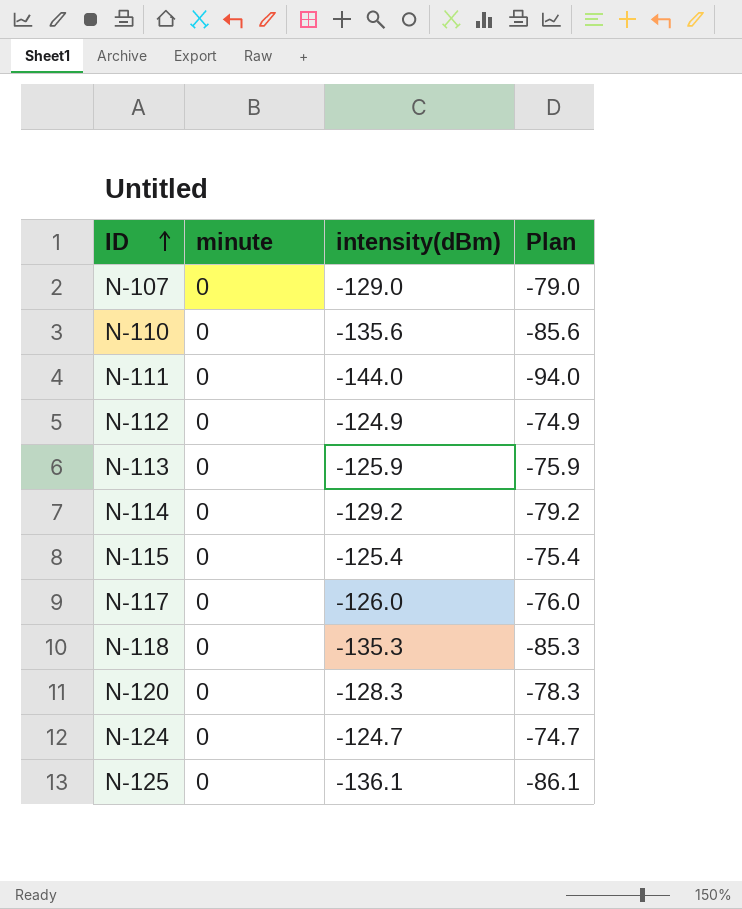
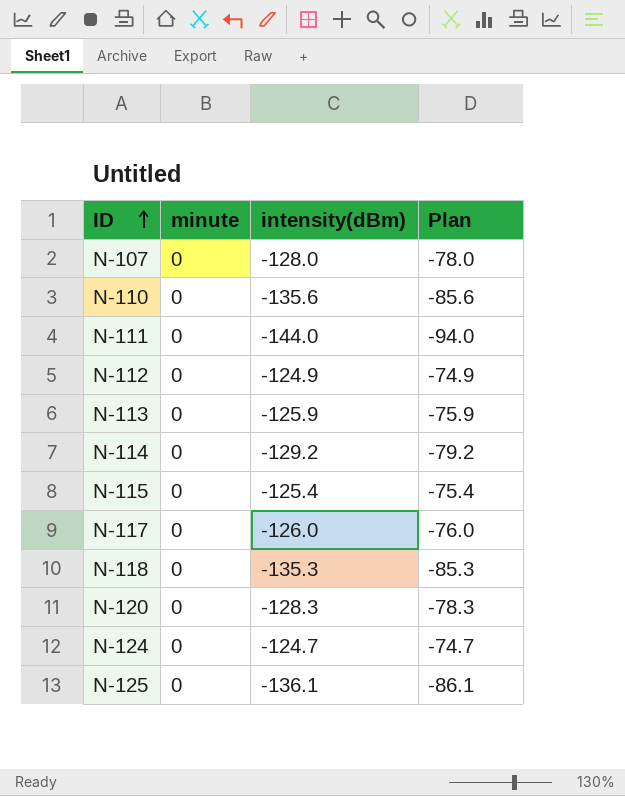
N-107 | intensity(dBm): -129.0 -> -128.0
N-107 | Plan: -79.0 -> -78.0

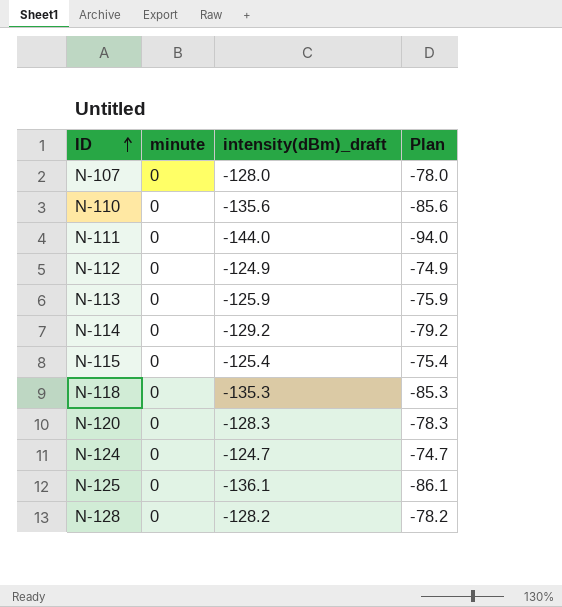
column name: intensity(dBm) -> intensity(dBm)_draft
row N-117: 0 | -126.0 | -76.0 -> none
row N-128: none -> 0 | -128.2 | -78.2

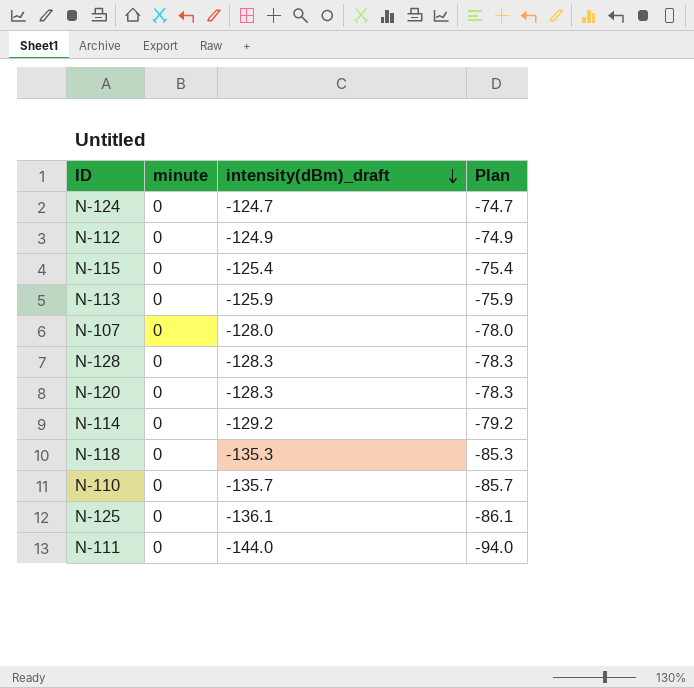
row order: ID ascending -> intensity(dBm)_draft descending
N-128 | intensity(dBm)_draft: -128.2 -> -128.3
N-128 | Plan: -78.2 -> -78.3
N-110 | intensity(dBm)_draft: -135.6 -> -135.7
N-110 | Plan: -85.6 -> -85.7

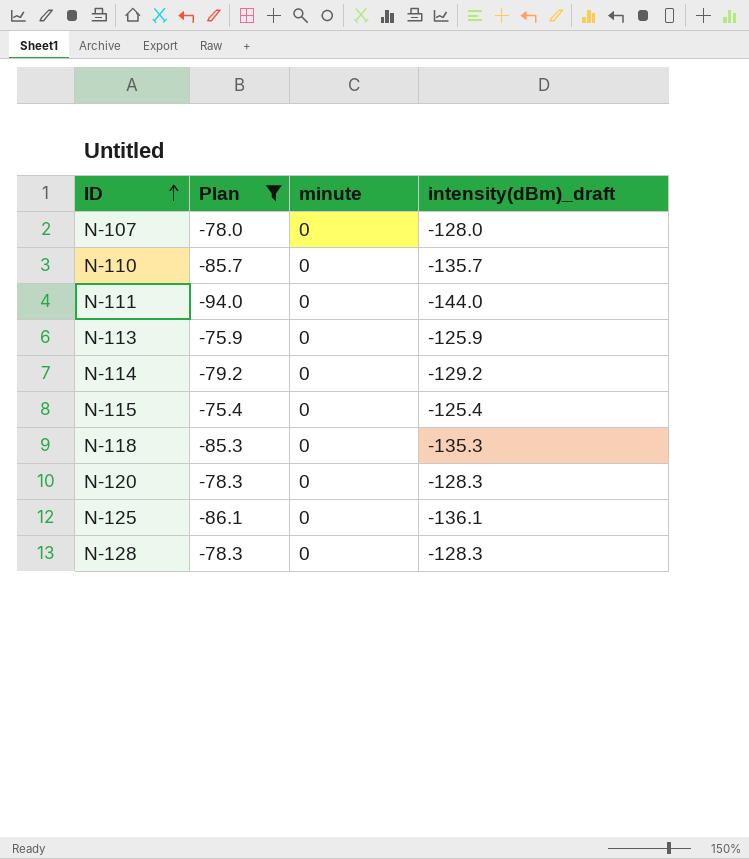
filter: none -> Plan <= -75.4
row order: intensity(dBm)_draft descending -> ID ascending
column Plan | position: 4 -> 2

